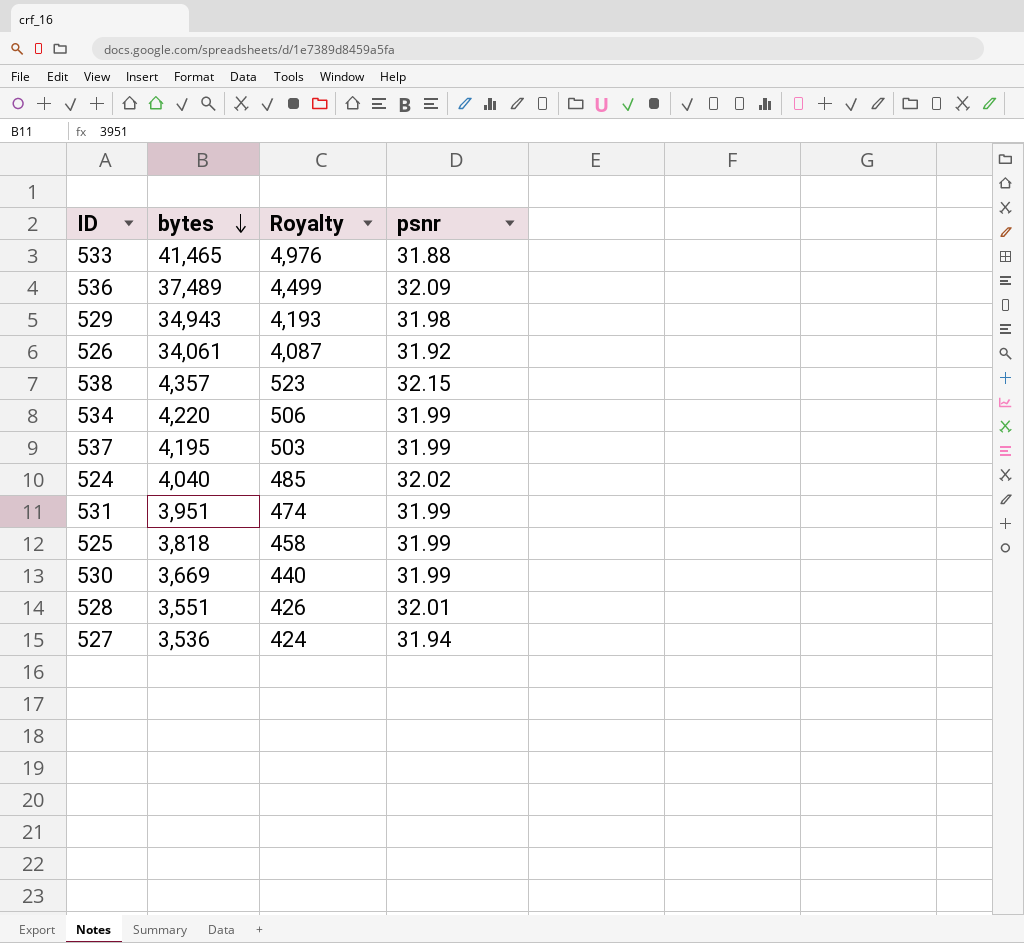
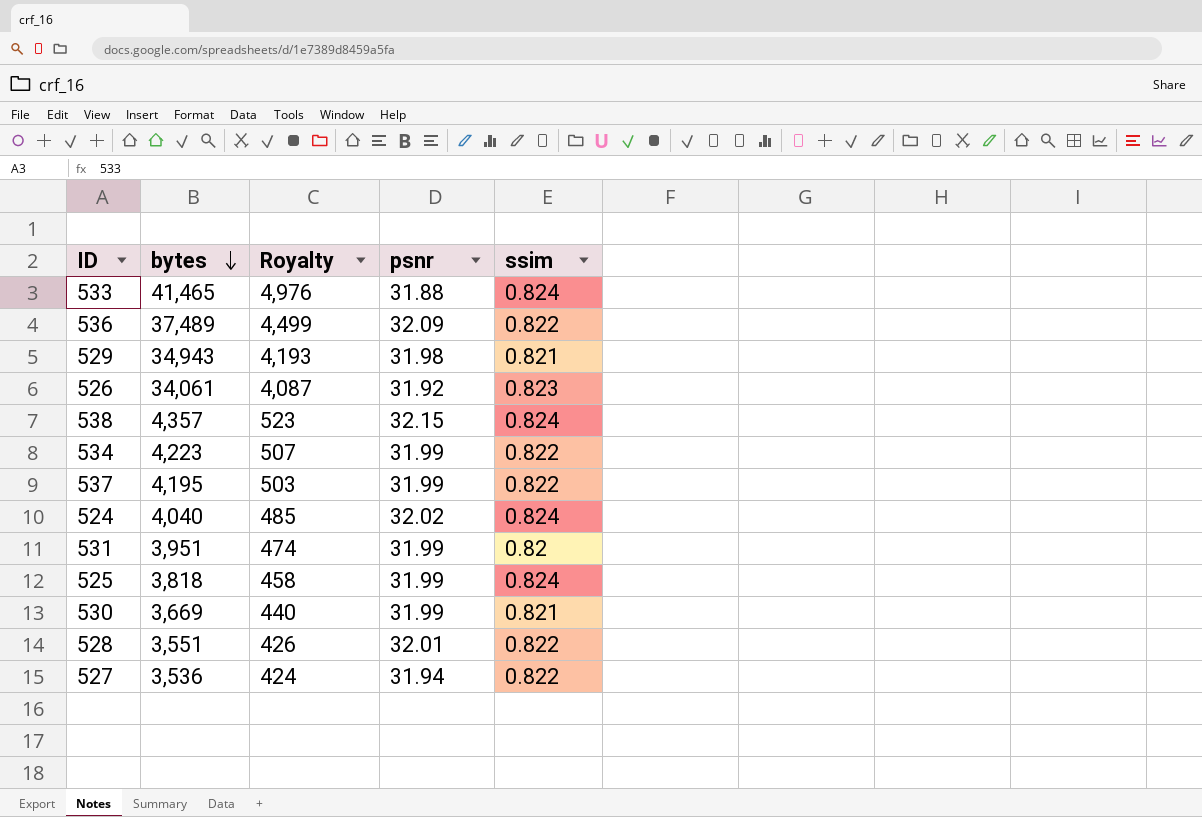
column ssim | position: none -> 5
534 | bytes: 4,220 -> 4,223
534 | Royalty: 506 -> 507

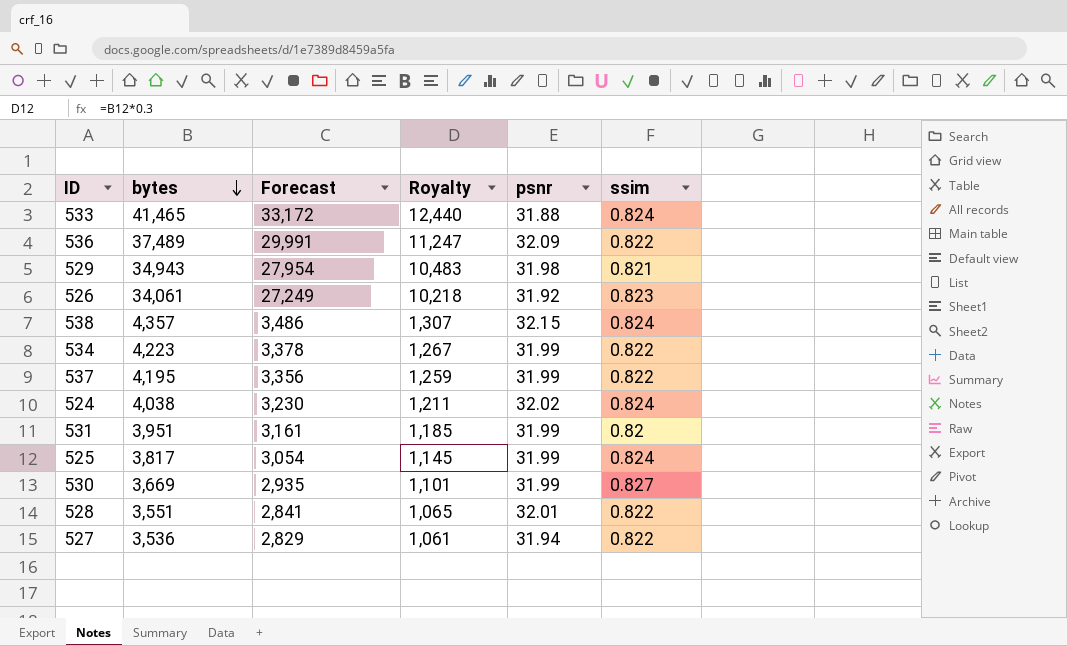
column Forecast | formula: none -> [bytes] * 0.8
column Royalty | formula: [bytes] * 0.12 -> [bytes] * 0.3
524 | bytes: 4,040 -> 4,038
525 | bytes: 3,818 -> 3,817
530 | ssim: 0.821 -> 0.827

